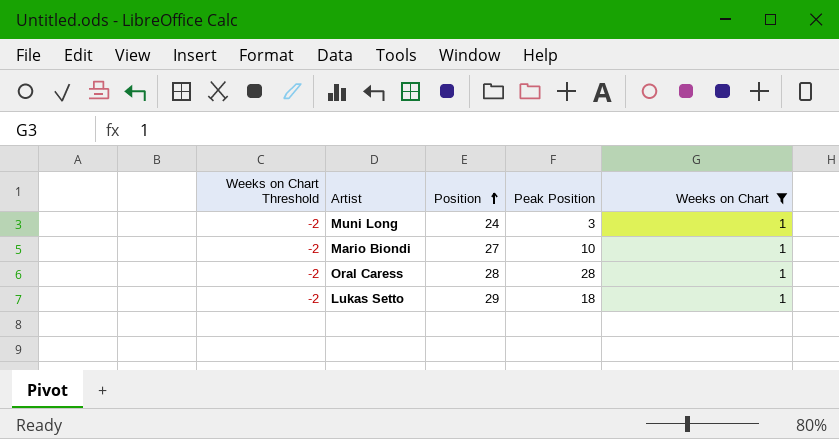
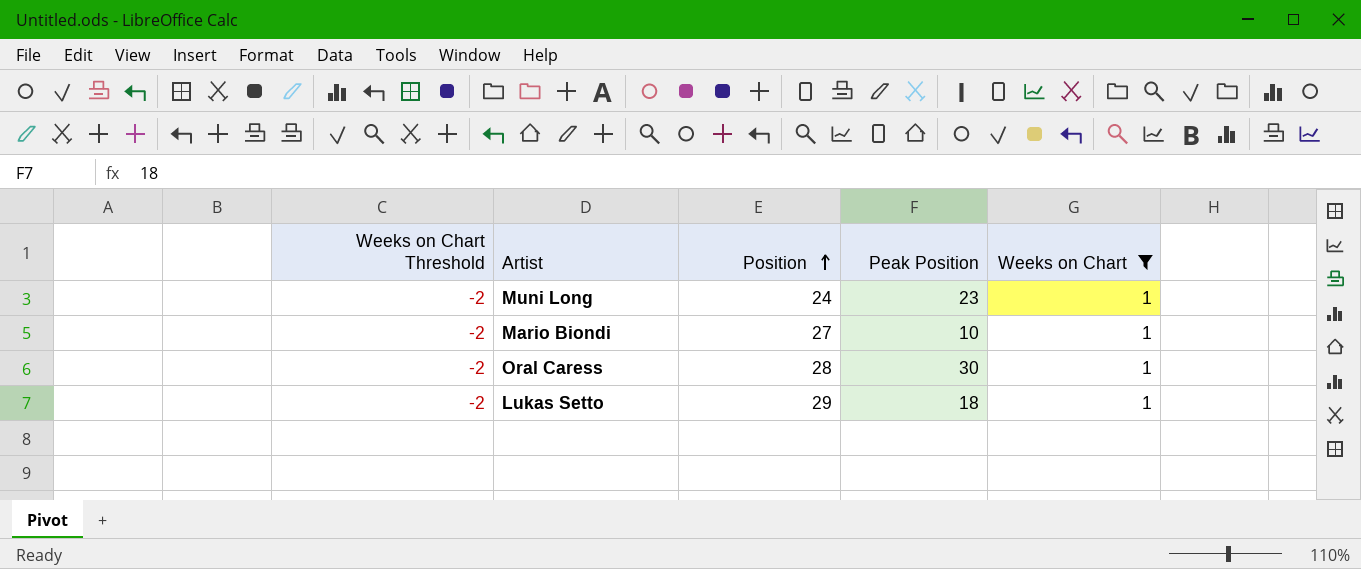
Muni Long | Peak Position: 3 -> 23
Oral Caress | Peak Position: 28 -> 30

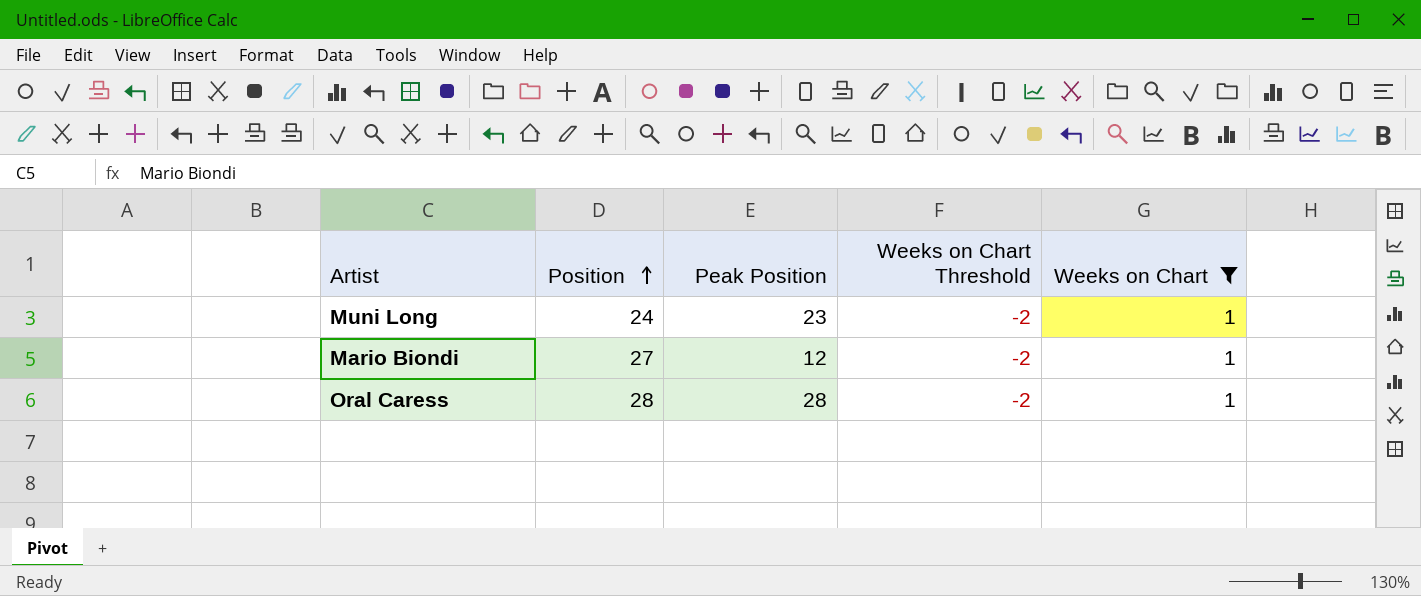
column Weeks on Chart Threshold | position: 1 -> 4
row Lukas Setto: -2 | 29 | 18 | 1 -> none
Mario Biondi | Peak Position: 10 -> 12
Oral Caress | Peak Position: 30 -> 28

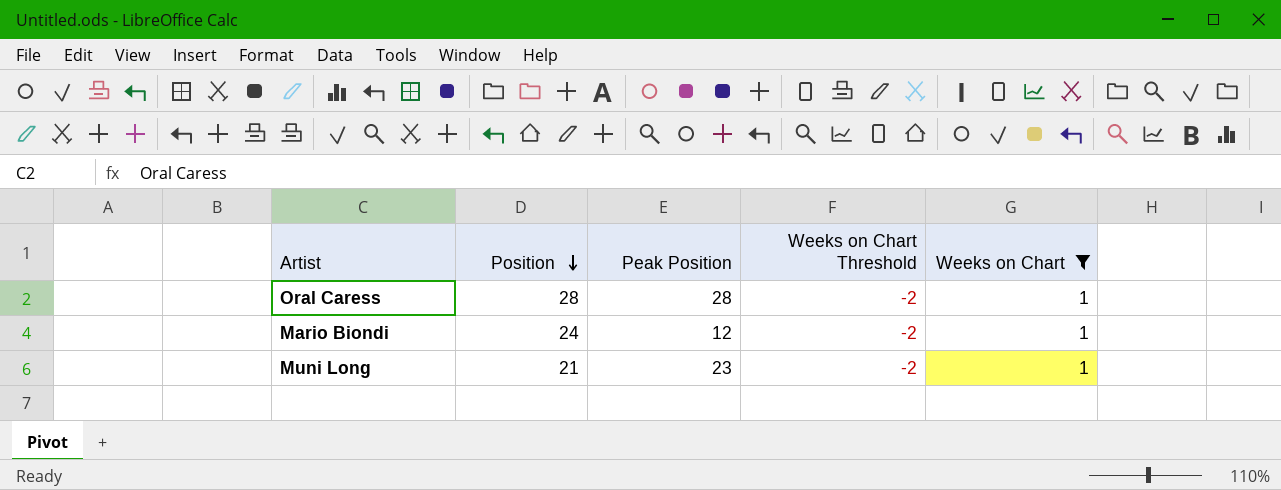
row order: Position ascending -> Position descending
Mario Biondi | Position: 27 -> 24
Muni Long | Position: 24 -> 21

